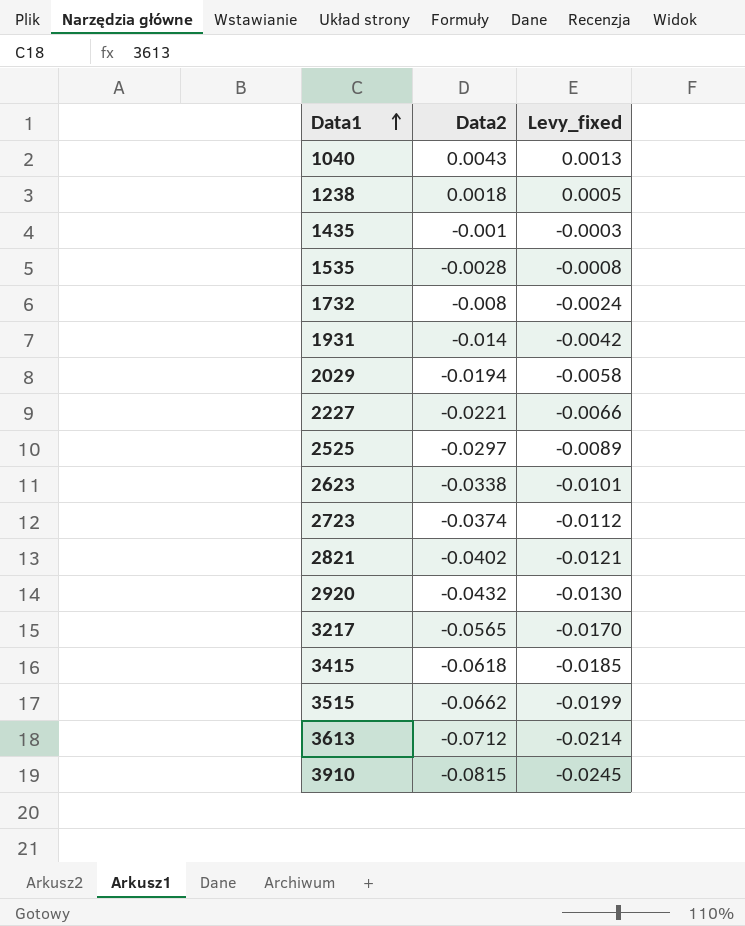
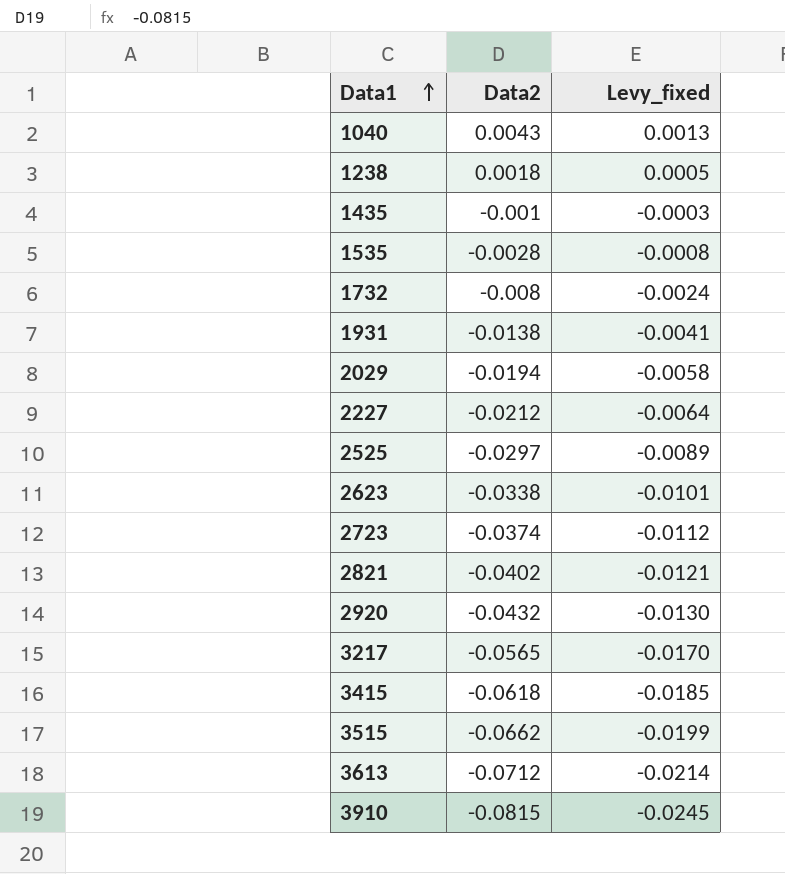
1931 | Data2: -0.014 -> -0.0138
1931 | Levy_fixed: -0.0042 -> -0.0041
2227 | Data2: -0.0221 -> -0.0212
2227 | Levy_fixed: -0.0066 -> -0.0064

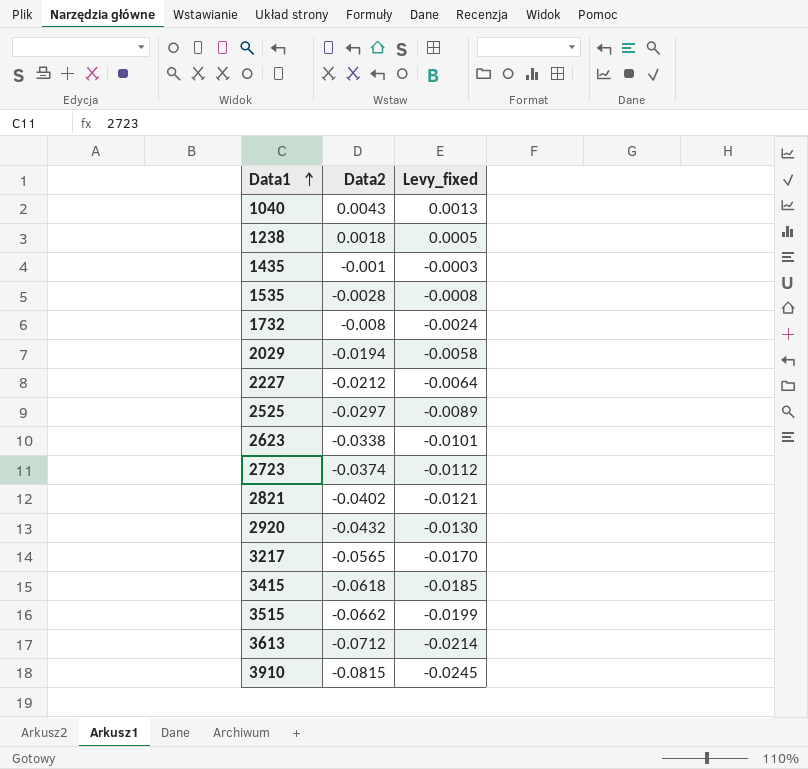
row 1931: -0.0138 | -0.0041 -> none

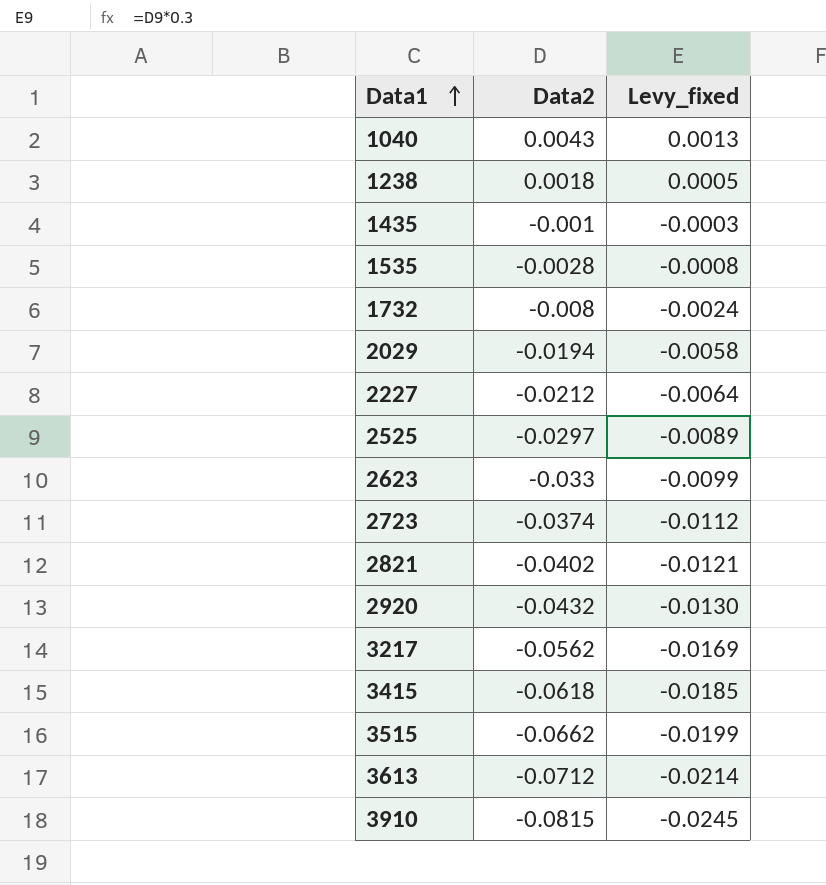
2623 | Data2: -0.0338 -> -0.033
2623 | Levy_fixed: -0.0101 -> -0.0099
3217 | Data2: -0.0565 -> -0.0562
3217 | Levy_fixed: -0.0170 -> -0.0169

